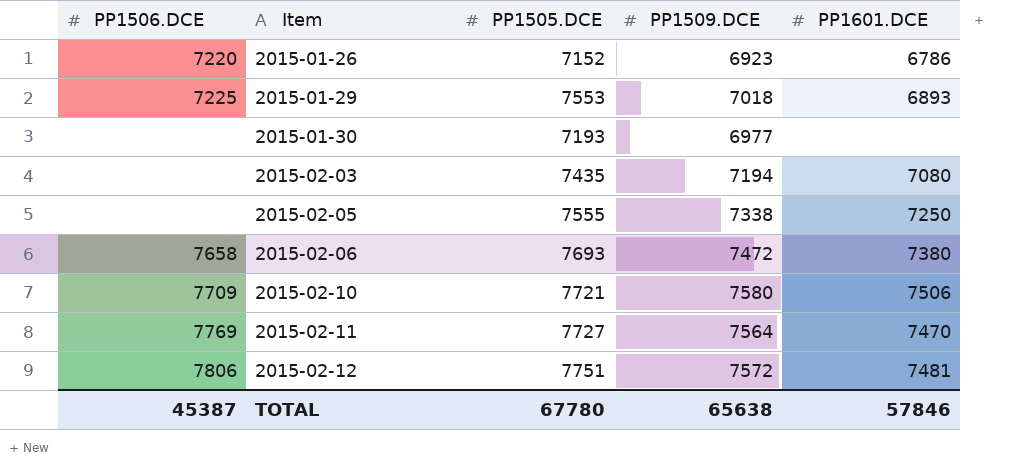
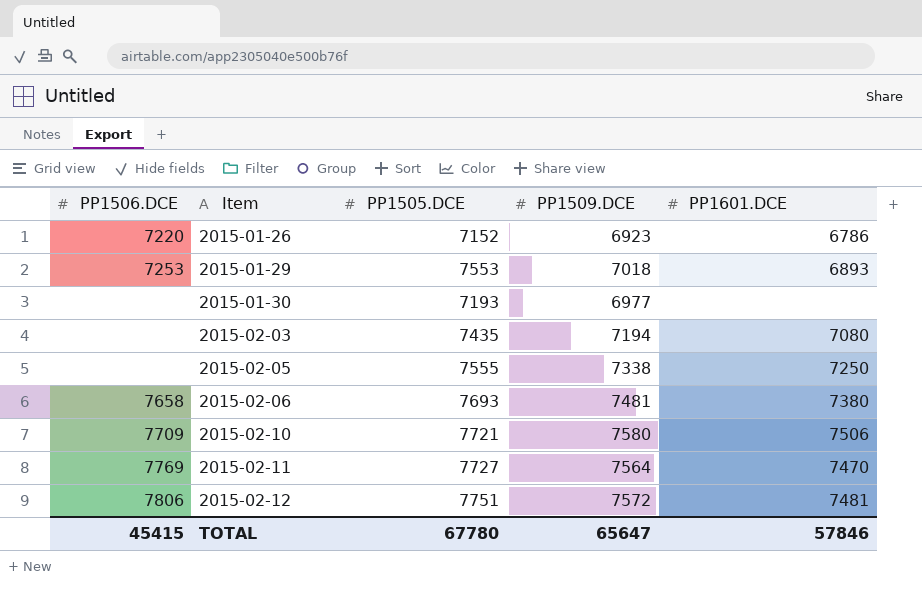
2015-01-29 | PP1506.DCE: 7225 -> 7253
2015-02-06 | PP1509.DCE: 7472 -> 7481
TOTAL | PP1506.DCE: 45387 -> 45415
TOTAL | PP1509.DCE: 65638 -> 65647

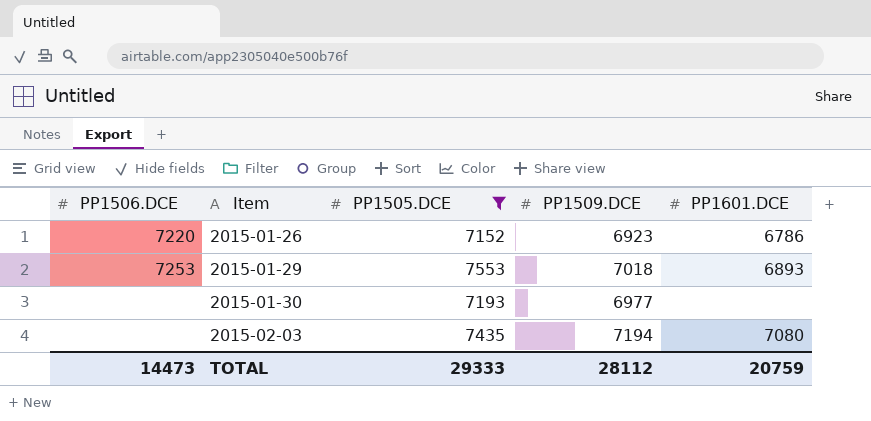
filter: none -> PP1505.DCE <= 7553
TOTAL | PP1506.DCE: 45415 -> 14473
TOTAL | PP1505.DCE: 67780 -> 29333
TOTAL | PP1509.DCE: 65647 -> 28112
TOTAL | PP1601.DCE: 57846 -> 20759

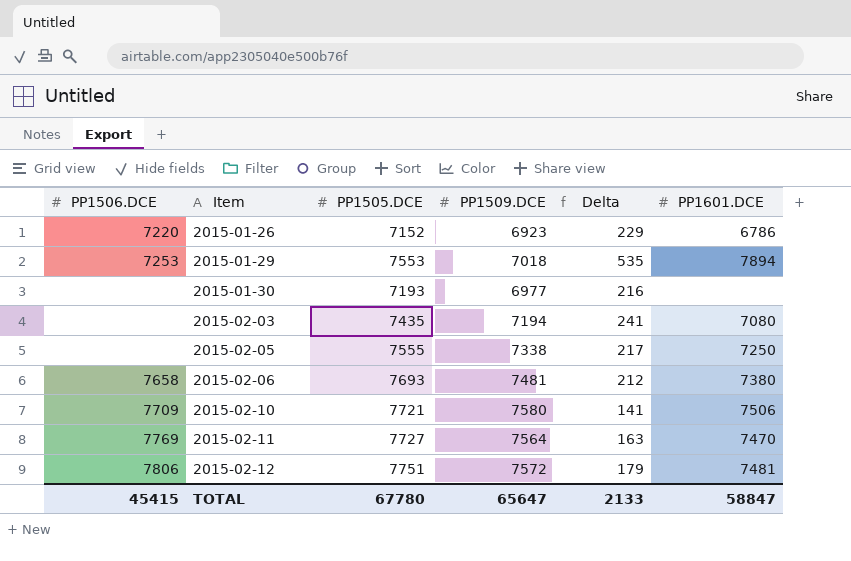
filter: PP1505.DCE <= 7553 -> none
column Delta | formula: none -> [PP1505.DCE] - [PP1509.DCE]
2015-01-29 | PP1601.DCE: 6893 -> 7894
TOTAL | PP1506.DCE: 14473 -> 45415
TOTAL | PP1505.DCE: 29333 -> 67780
TOTAL | PP1509.DCE: 28112 -> 65647
TOTAL | PP1601.DCE: 20759 -> 58847

